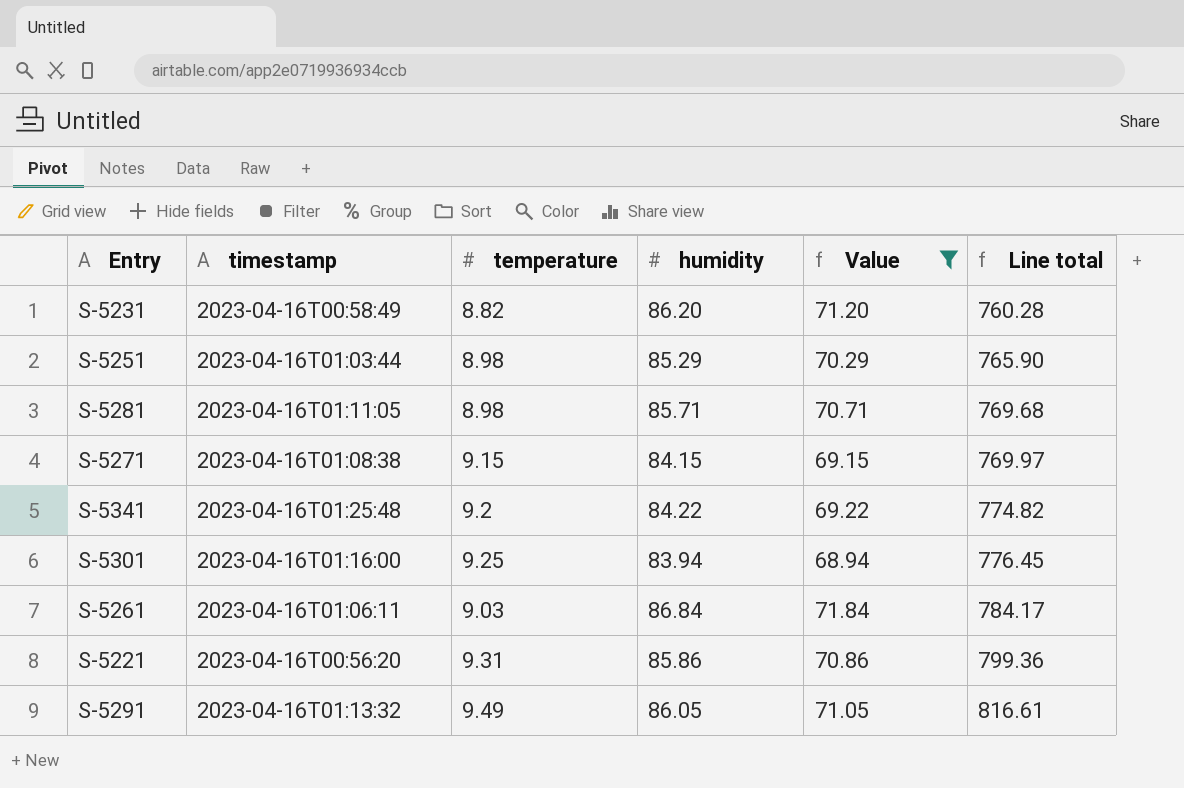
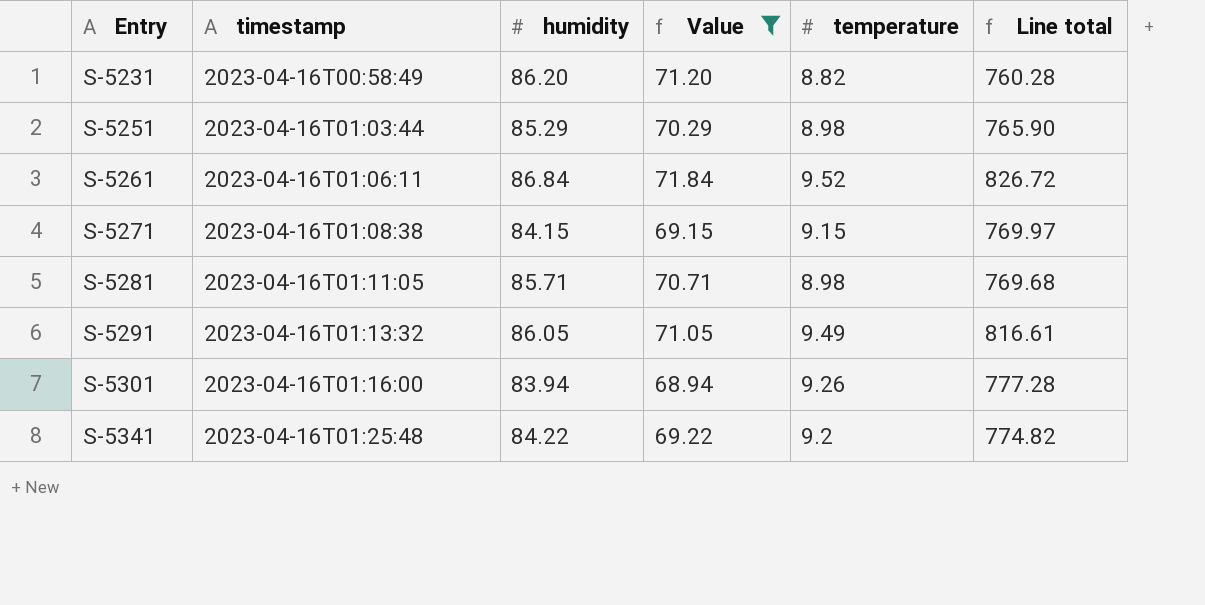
row order: Line total ascending -> Entry ascending
column temperature | position: 3 -> 5
row S-5221: 2023-04-16T00:56:20 | 9.31 | 85.86 | 70.86 | 799.36 -> none
S-5261 | temperature: 9.03 -> 9.52
S-5261 | Line total: 784.17 -> 826.72
S-5301 | temperature: 9.25 -> 9.26
S-5301 | Line total: 776.45 -> 777.28

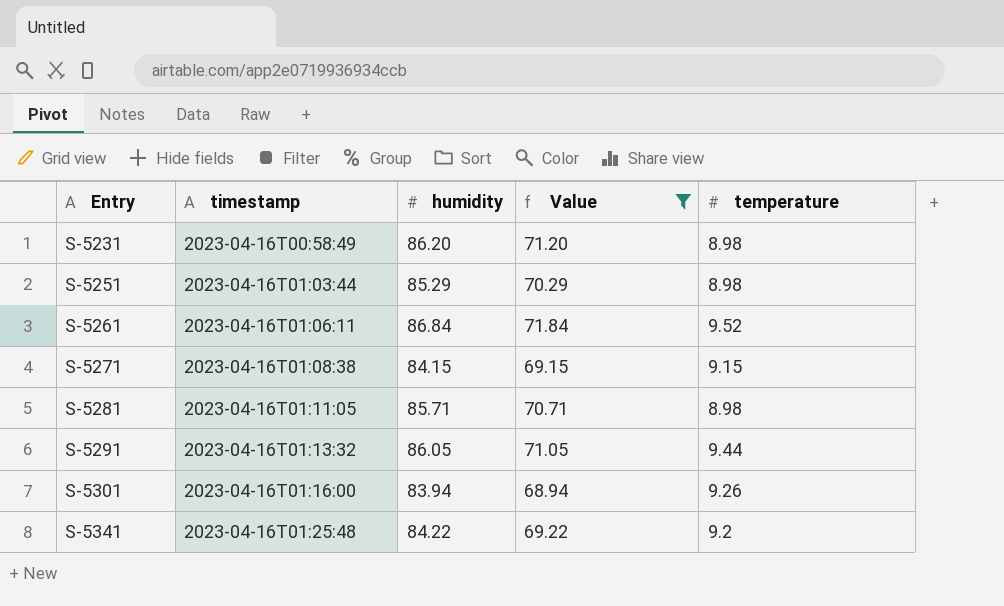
column Line total | formula: [humidity] * [temperature] -> none
S-5231 | temperature: 8.82 -> 8.98
S-5291 | temperature: 9.49 -> 9.44

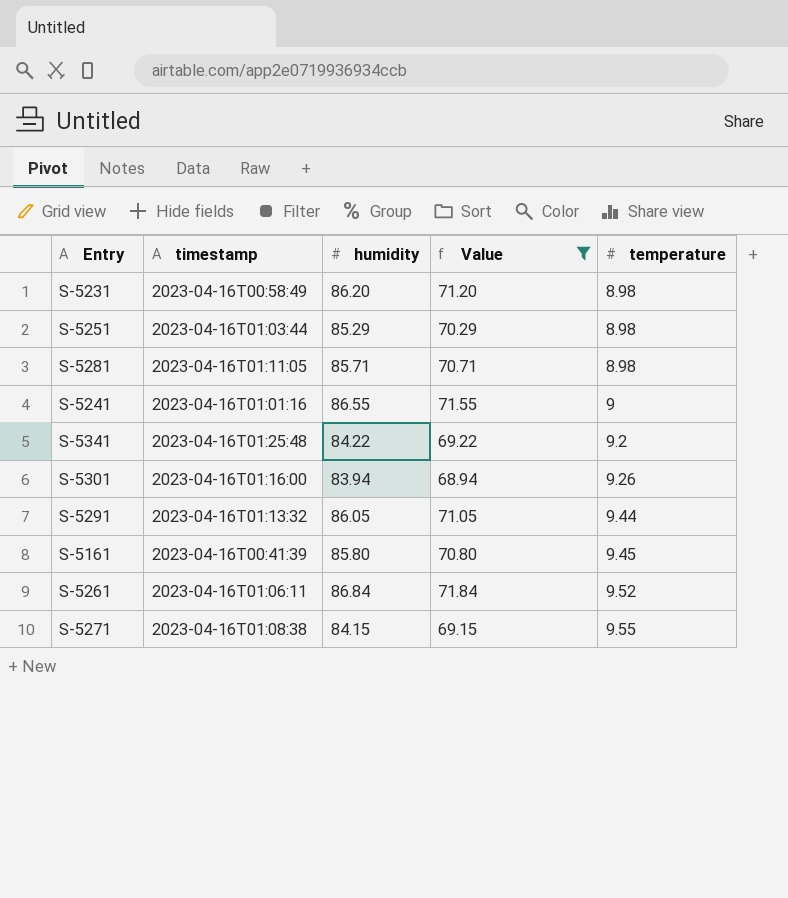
row order: Entry ascending -> temperature ascending
row S-5241: none -> 2023-04-16T01:01:16 | 86.55 | 71.55 | 9
row S-5161: none -> 2023-04-16T00:41:39 | 85.80 | 70.80 | 9.45
S-5271 | temperature: 9.15 -> 9.55

